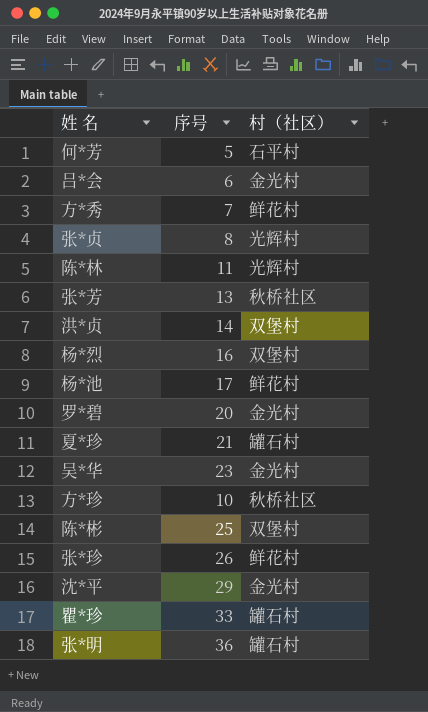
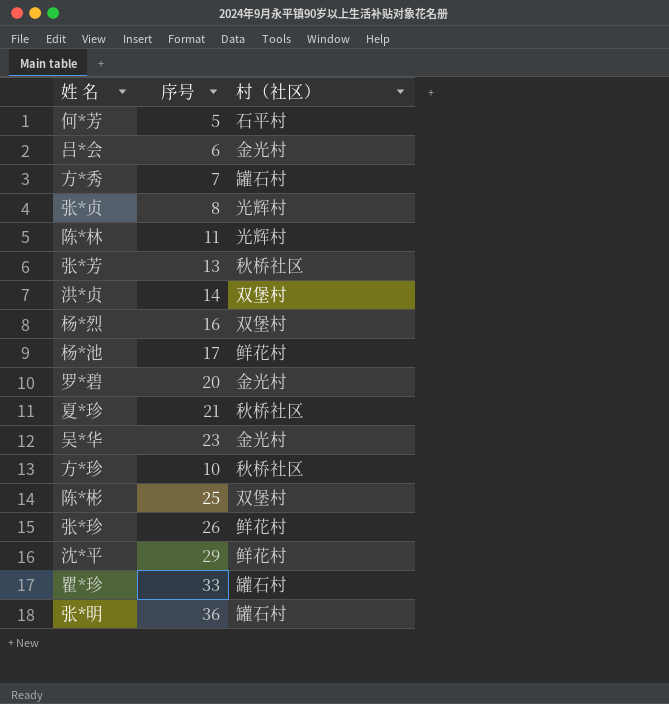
方*秀 | 村（社区）: 鲜花村 -> 罐石村
夏*珍 | 村（社区）: 罐石村 -> 秋桥社区
沈*平 | 村（社区）: 金光村 -> 鲜花村

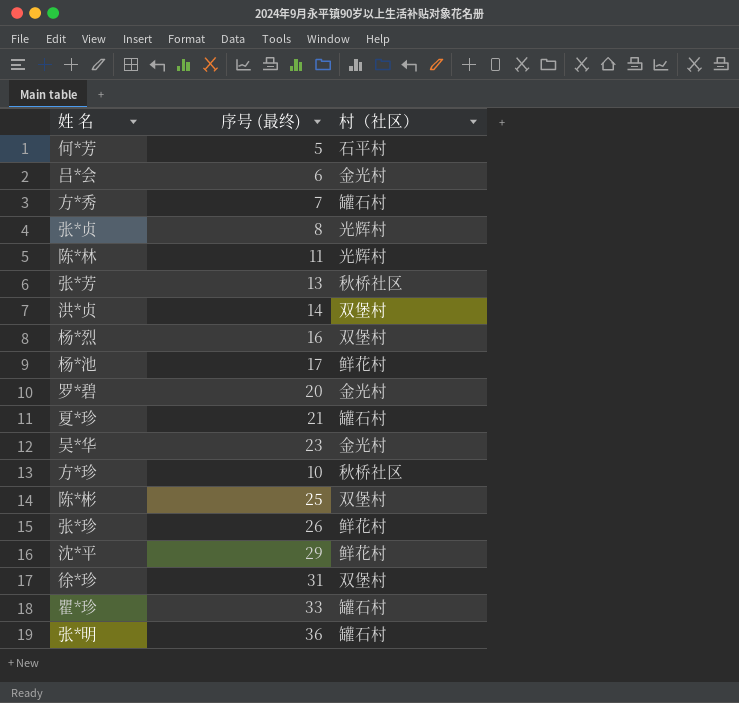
column name: 序号 -> 序号 (最终)
夏*珍 | 村（社区）: 秋桥社区 -> 罐石村
row 徐*珍: none -> 31 | 双堡村

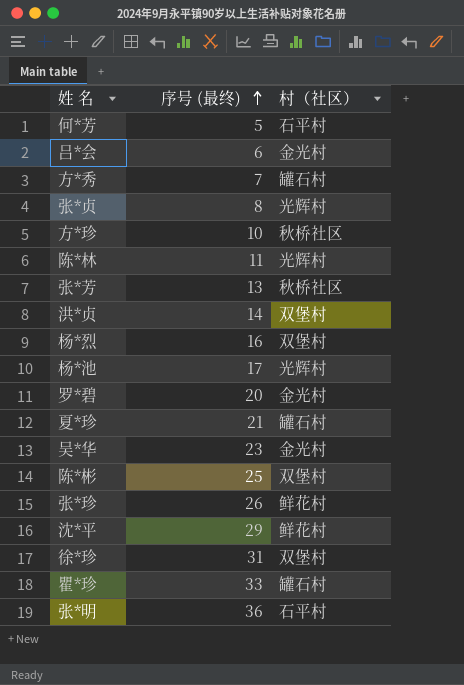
row order: none -> 序号 (最终) ascending
杨*池 | 村（社区）: 鲜花村 -> 光辉村
张*明 | 村（社区）: 罐石村 -> 石平村

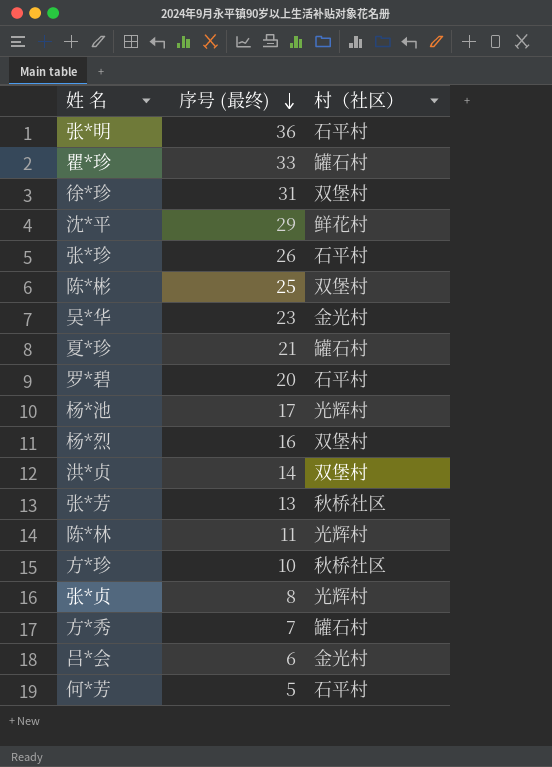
row order: 序号 (最终) ascending -> 序号 (最终) descending
张*珍 | 村（社区）: 鲜花村 -> 石平村
罗*碧 | 村（社区）: 金光村 -> 石平村

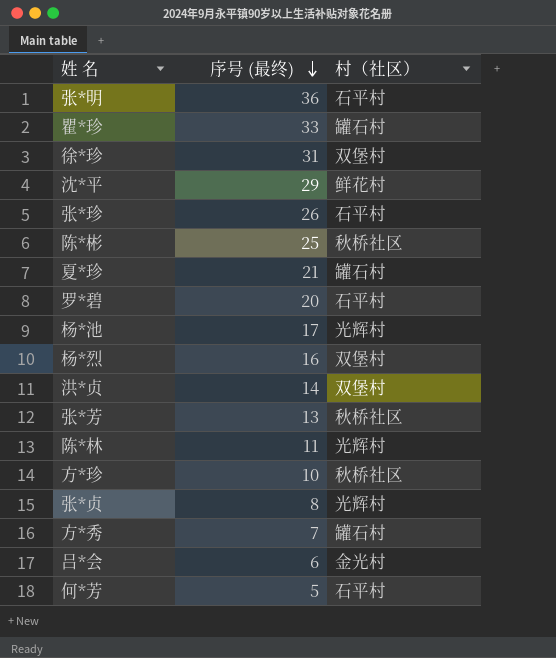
row 吴*华: 23 | 金光村 -> none
陈*彬 | 村（社区）: 双堡村 -> 秋桥社区

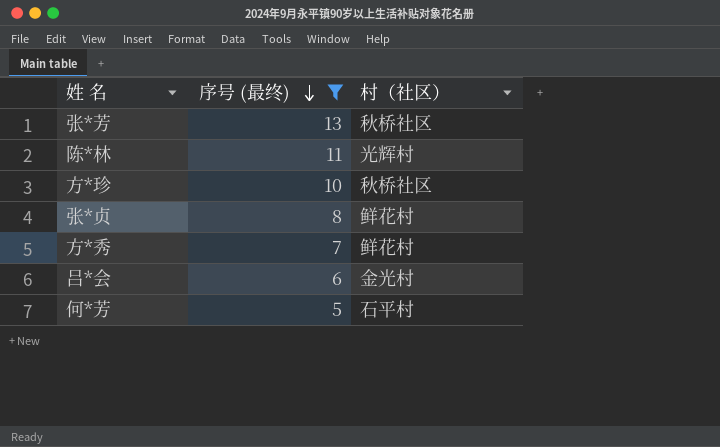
filter: none -> 序号 (最终) <= 13
张*贞 | 村（社区）: 光辉村 -> 鲜花村
方*秀 | 村（社区）: 罐石村 -> 鲜花村

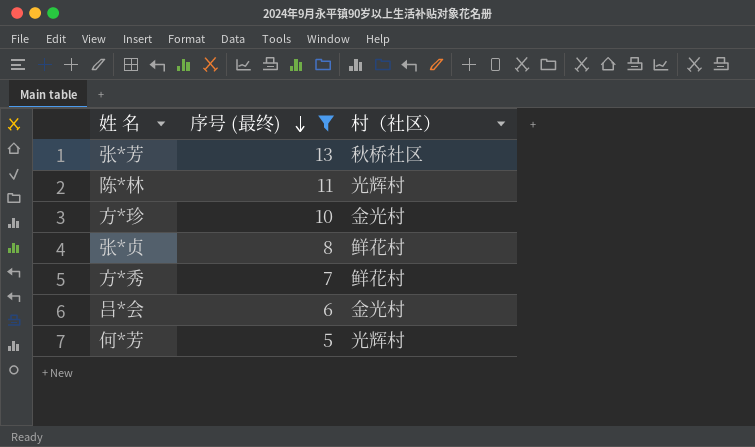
方*珍 | 村（社区）: 秋桥社区 -> 金光村
何*芳 | 村（社区）: 石平村 -> 光辉村

